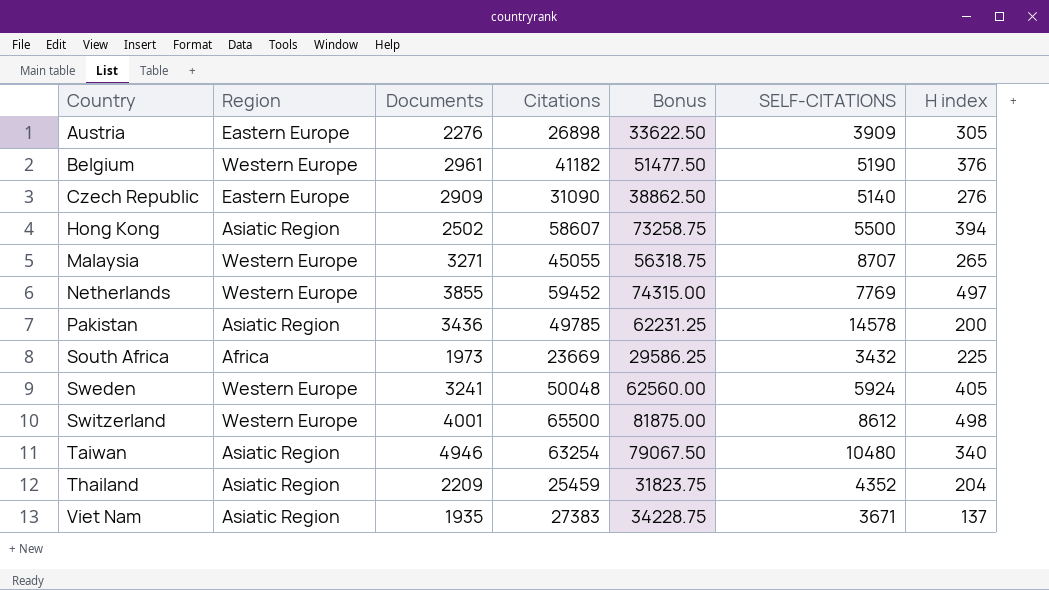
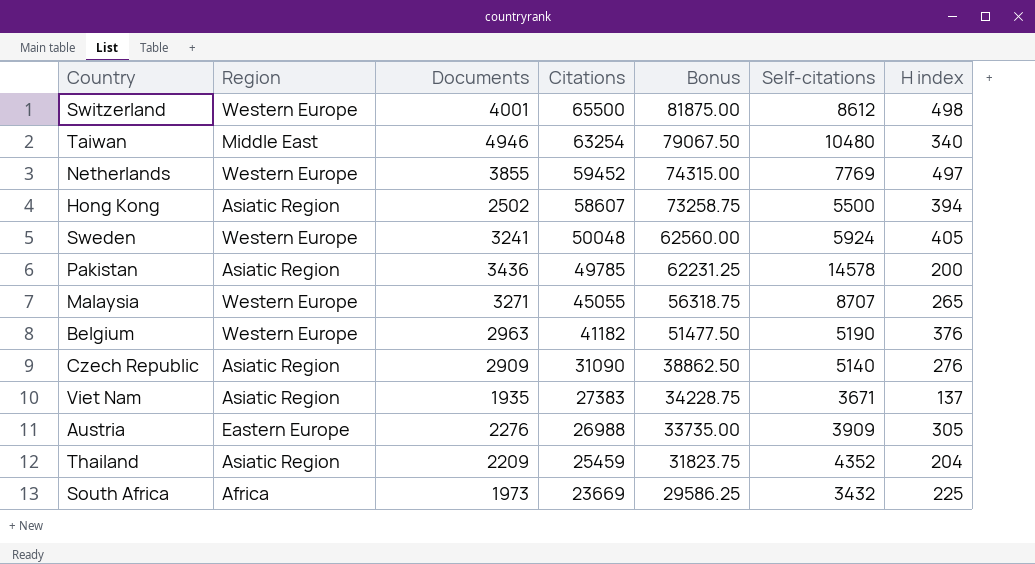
row order: Country ascending -> Citations descending
column name: SELF-CITATIONS -> Self-citations
Taiwan | Region: Asiatic Region -> Middle East
Belgium | Documents: 2961 -> 2963
Czech Republic | Region: Eastern Europe -> Asiatic Region
Austria | Citations: 26898 -> 26988
Austria | Bonus: 33622.50 -> 33735.00

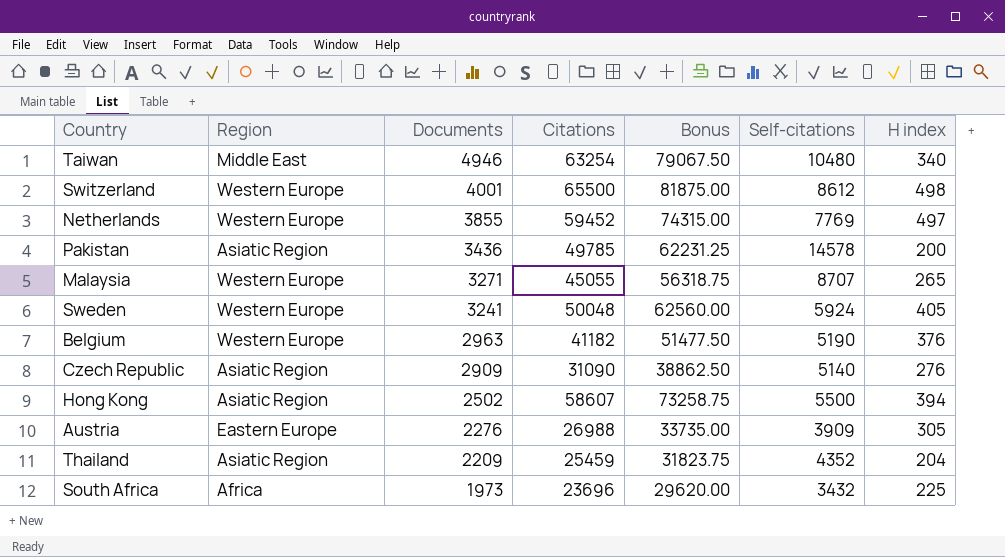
row order: Citations descending -> Documents descending
row Viet Nam: Asiatic Region | 1935 | 27383 | 34228.75 | 3671 | 137 -> none
South Africa | Citations: 23669 -> 23696
South Africa | Bonus: 29586.25 -> 29620.00

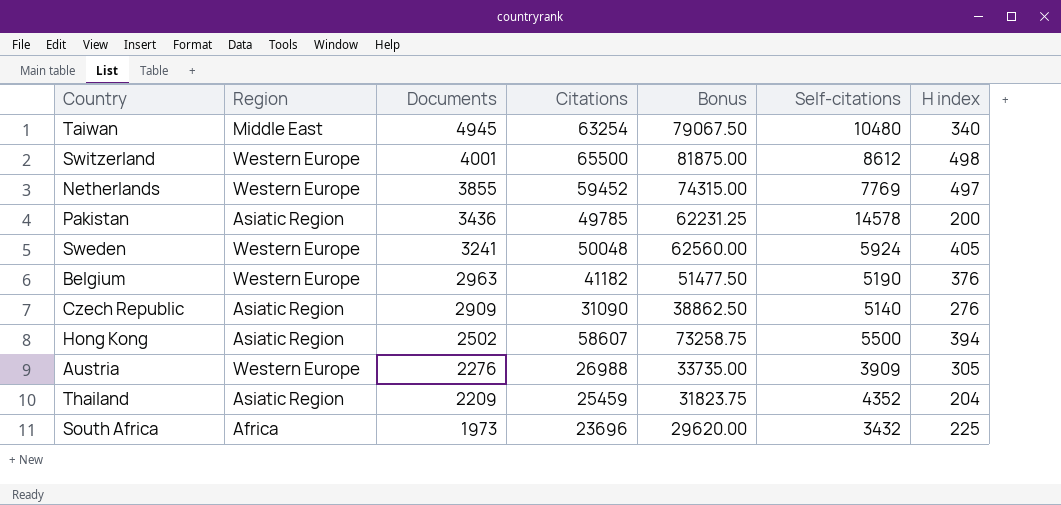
row Malaysia: Western Europe | 3271 | 45055 | 56318.75 | 8707 | 265 -> none
Taiwan | Documents: 4946 -> 4945
Austria | Region: Eastern Europe -> Western Europe

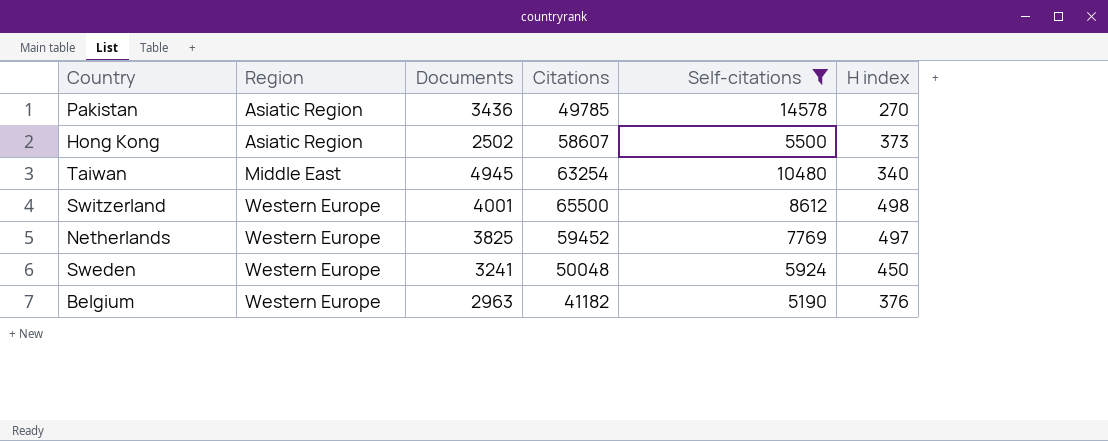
filter: none -> Self-citations >= 5190
row order: Documents descending -> Region ascending
column Bonus | formula: [Citations] * 1.25 -> none
Pakistan | H index: 200 -> 270
Hong Kong | H index: 394 -> 373
Netherlands | Documents: 3855 -> 3825
Sweden | H index: 405 -> 450

